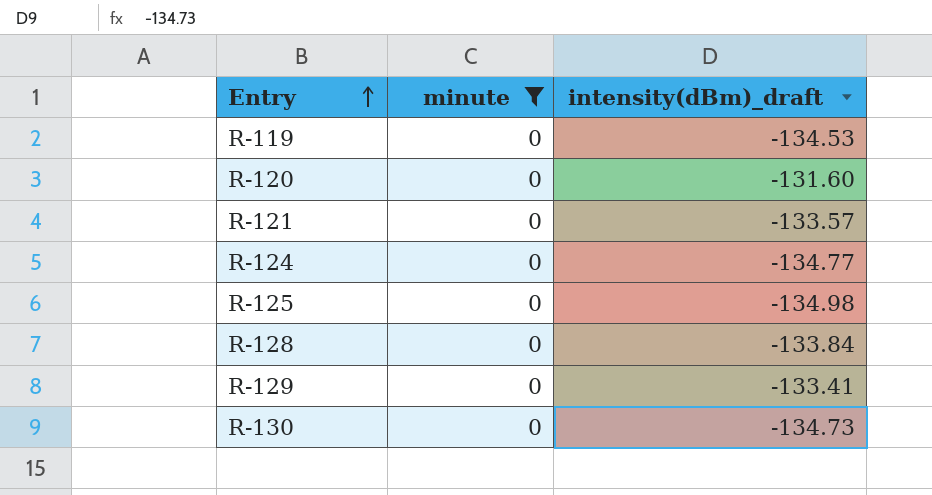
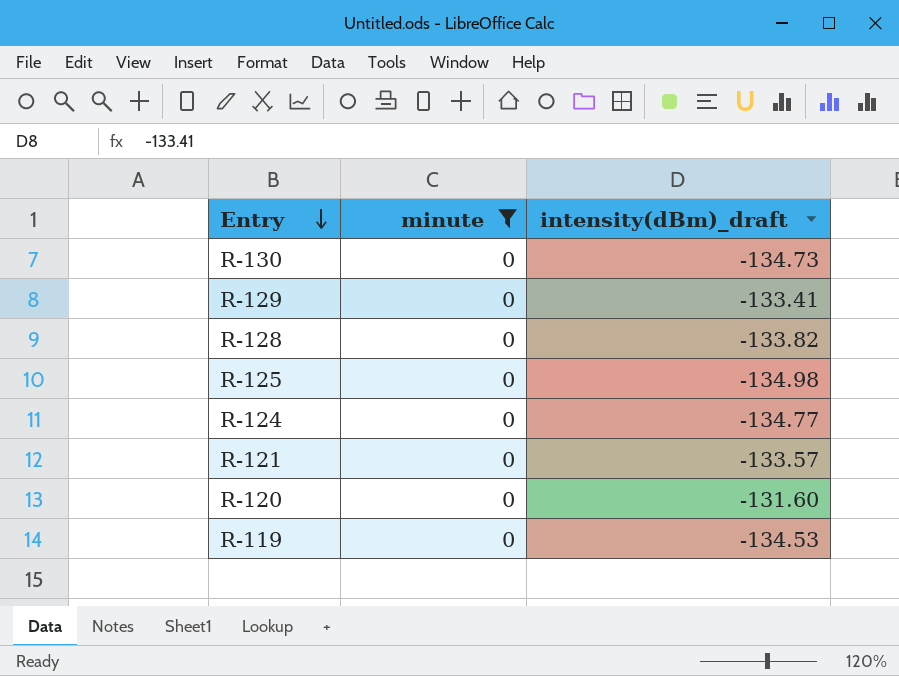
row order: Entry ascending -> Entry descending
R-128 | intensity(dBm)_draft: -133.84 -> -133.82

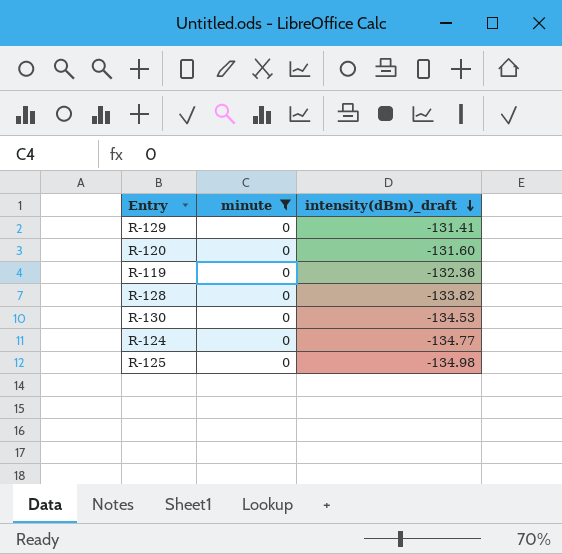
row order: Entry descending -> intensity(dBm)_draft descending
row R-121: 0 | -133.57 -> none
R-129 | intensity(dBm)_draft: -133.41 -> -131.41
R-119 | intensity(dBm)_draft: -134.53 -> -132.36
R-130 | intensity(dBm)_draft: -134.73 -> -134.53

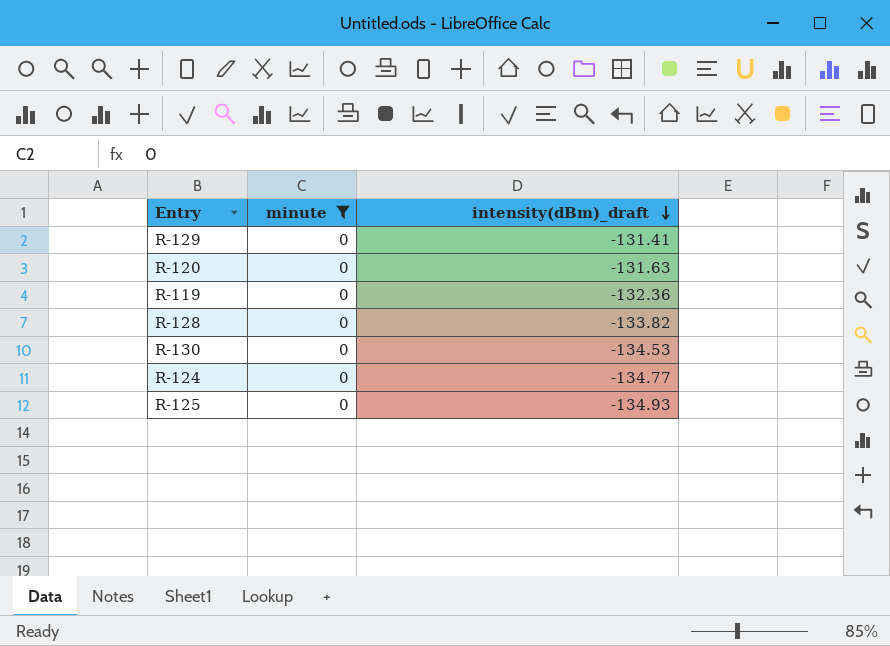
R-120 | intensity(dBm)_draft: -131.60 -> -131.63
R-125 | intensity(dBm)_draft: -134.98 -> -134.93

